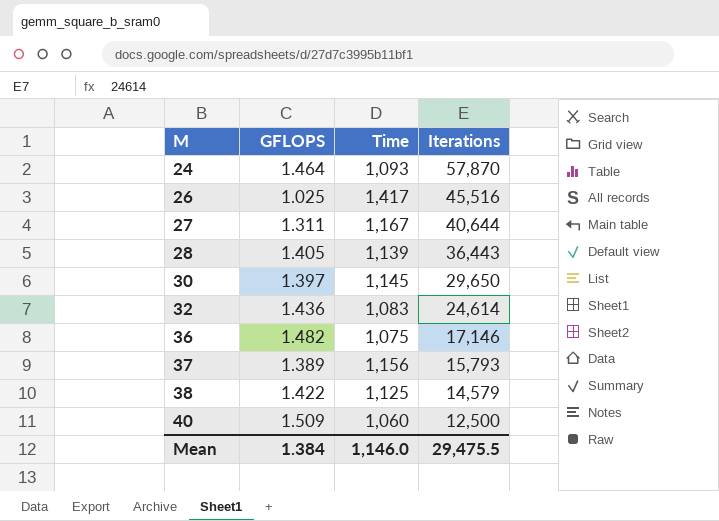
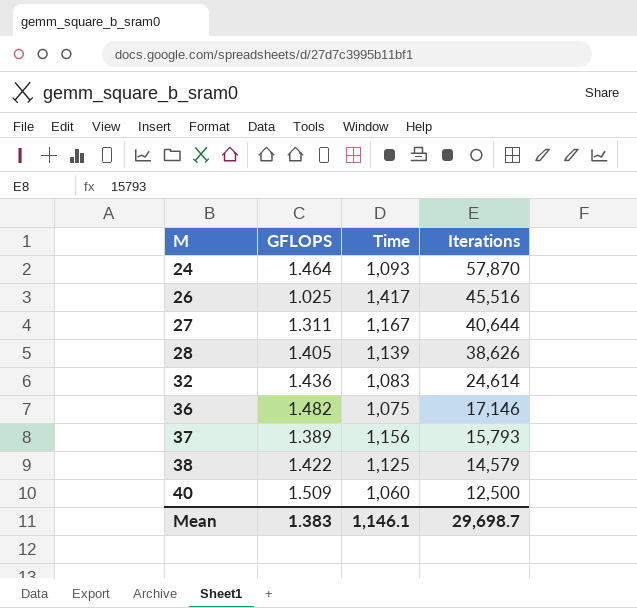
row 30: 1.397 | 1,145 | 29,650 -> none
28 | Iterations: 36,443 -> 38,626
Mean | GFLOPS: 1.384 -> 1.383
Mean | Time: 1,146.0 -> 1,146.1
Mean | Iterations: 29,475.5 -> 29,698.7

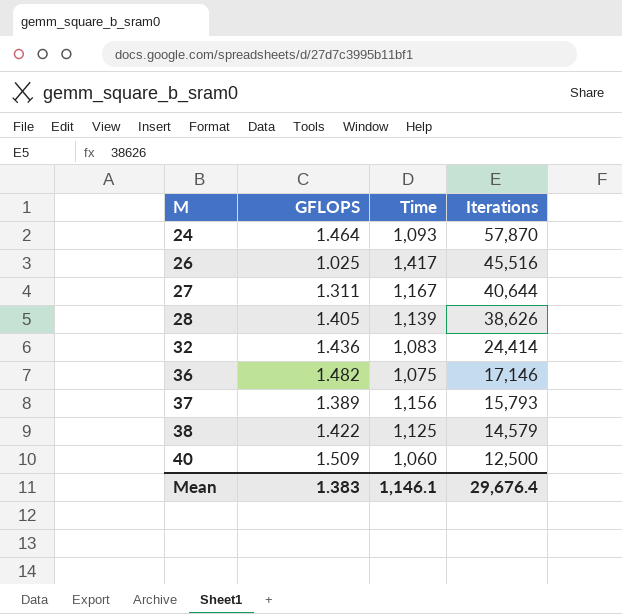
32 | Iterations: 24,614 -> 24,414
Mean | Iterations: 29,698.7 -> 29,676.4

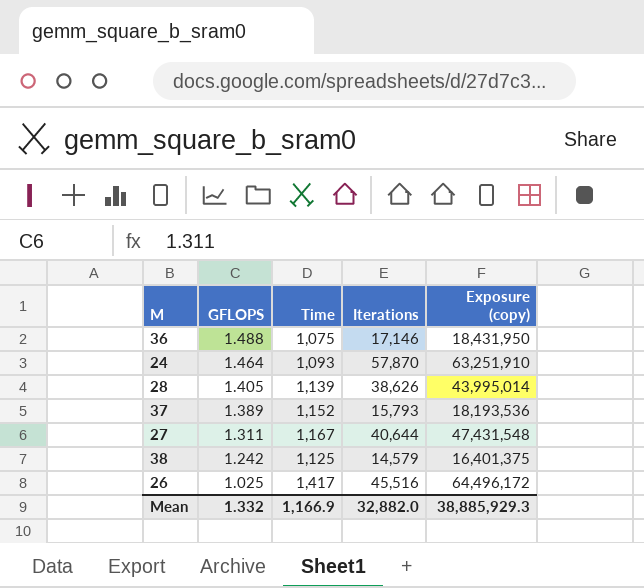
row order: M ascending -> GFLOPS descending
column Exposure (copy) | formula: none -> [Time] * [Iterations]
row 32: 1.436 | 1,083 | 24,414 -> none
row 40: 1.509 | 1,060 | 12,500 -> none
36 | GFLOPS: 1.482 -> 1.488
37 | Time: 1,156 -> 1,152
38 | GFLOPS: 1.422 -> 1.242
Mean | GFLOPS: 1.383 -> 1.332
Mean | Time: 1,146.1 -> 1,166.9
Mean | Iterations: 29,676.4 -> 32,882.0

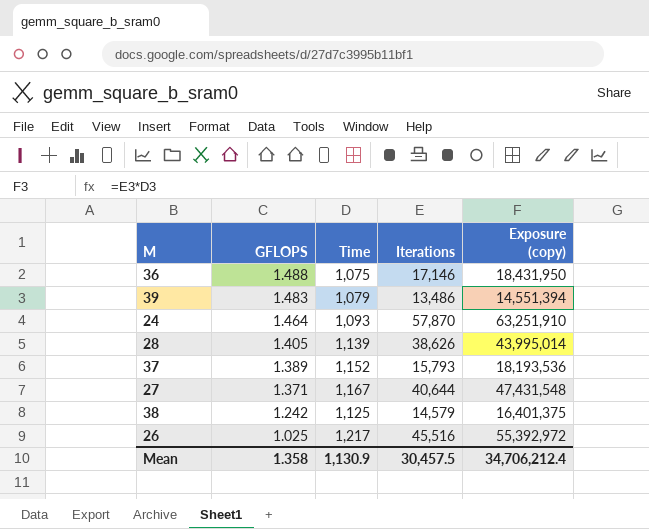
row 39: none -> 1.483 | 1,079 | 13,486 | 14,551,394
27 | GFLOPS: 1.311 -> 1.371
26 | Time: 1,417 -> 1,217
26 | Exposure (copy): 64,496,172 -> 55,392,972
Mean | GFLOPS: 1.332 -> 1.358
Mean | Time: 1,166.9 -> 1,130.9
Mean | Iterations: 32,882.0 -> 30,457.5
Mean | Exposure (copy): 38,885,929.3 -> 34,706,212.4

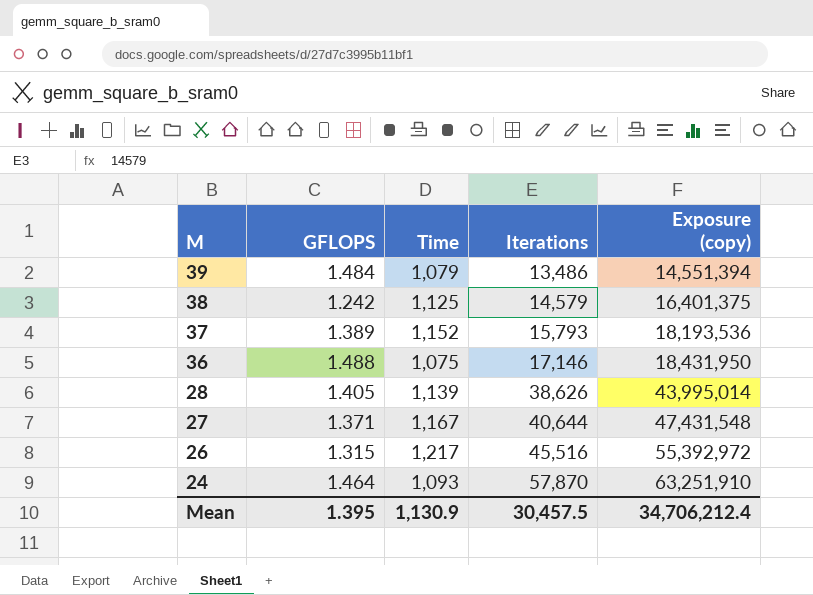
row order: GFLOPS descending -> M descending
39 | GFLOPS: 1.483 -> 1.484
26 | GFLOPS: 1.025 -> 1.315
Mean | GFLOPS: 1.358 -> 1.395

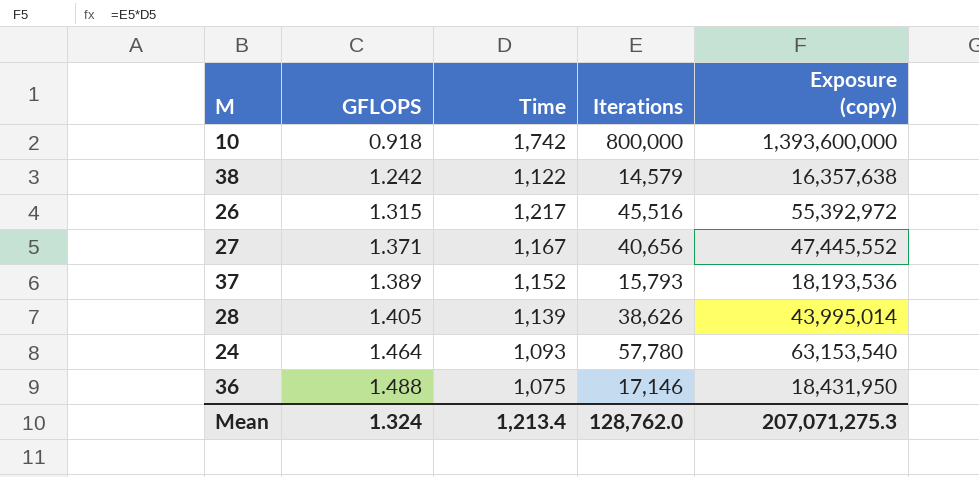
row order: M descending -> GFLOPS ascending
row 39: 1.484 | 1,079 | 13,486 | 14,551,394 -> none
row 10: none -> 0.918 | 1,742 | 800,000 | 1,393,600,000
38 | Time: 1,125 -> 1,122
38 | Exposure (copy): 16,401,375 -> 16,357,638
27 | Iterations: 40,644 -> 40,656
27 | Exposure (copy): 47,431,548 -> 47,445,552
24 | Iterations: 57,870 -> 57,780
24 | Exposure (copy): 63,251,910 -> 63,153,540
Mean | GFLOPS: 1.395 -> 1.324
Mean | Time: 1,130.9 -> 1,213.4
Mean | Iterations: 30,457.5 -> 128,762.0
Mean | Exposure (copy): 34,706,212.4 -> 207,071,275.3

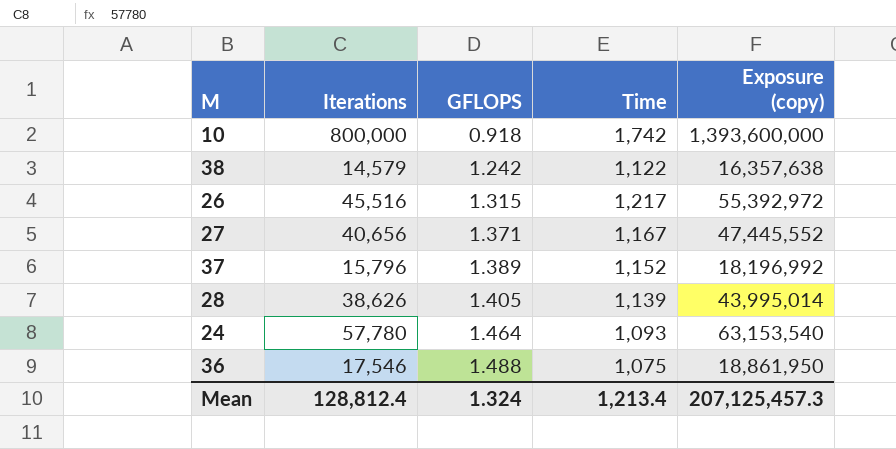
column Iterations | position: 4 -> 2
37 | Iterations: 15,793 -> 15,796
37 | Exposure (copy): 18,193,536 -> 18,196,992
36 | Iterations: 17,146 -> 17,546
36 | Exposure (copy): 18,431,950 -> 18,861,950
Mean | Iterations: 128,762.0 -> 128,812.4
Mean | Exposure (copy): 207,071,275.3 -> 207,125,457.3

